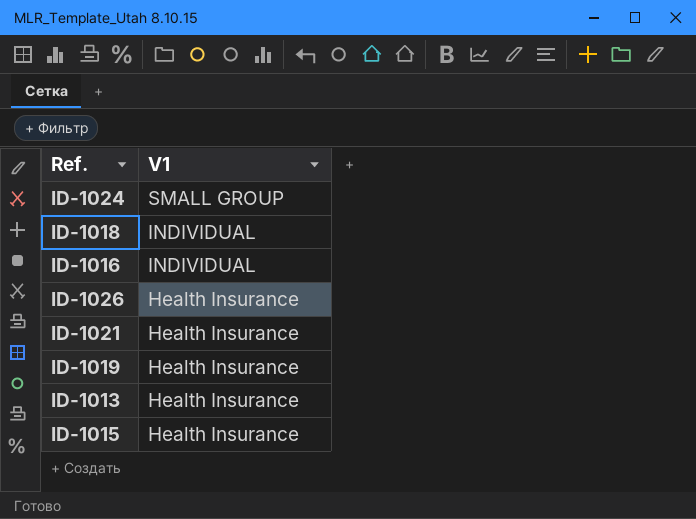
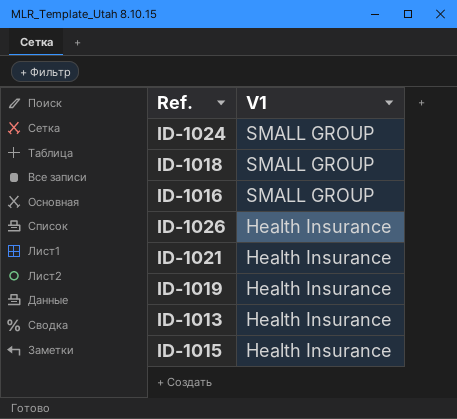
ID-1018 | V1: INDIVIDUAL -> SMALL GROUP
ID-1016 | V1: INDIVIDUAL -> SMALL GROUP

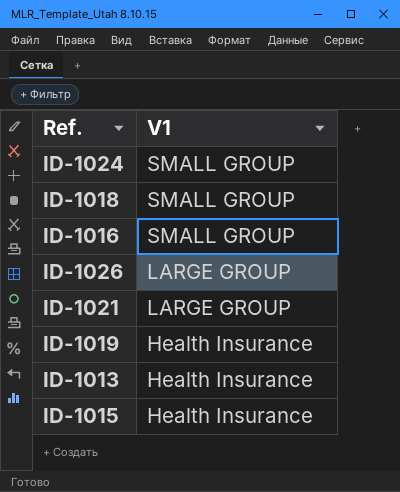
ID-1026 | V1: Health Insurance -> LARGE GROUP
ID-1021 | V1: Health Insurance -> LARGE GROUP

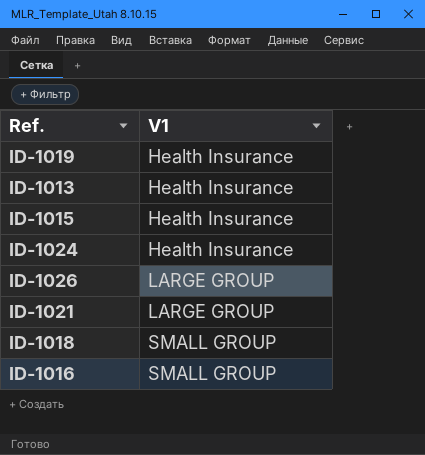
row order: V1 descending -> V1 ascending
ID-1024 | V1: SMALL GROUP -> Health Insurance

